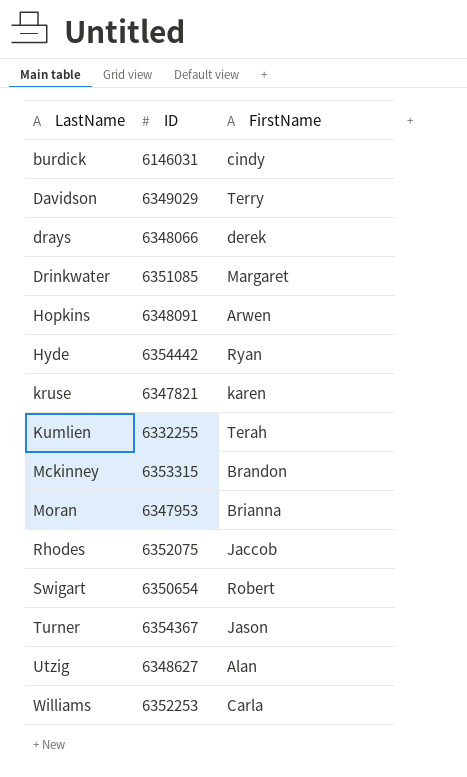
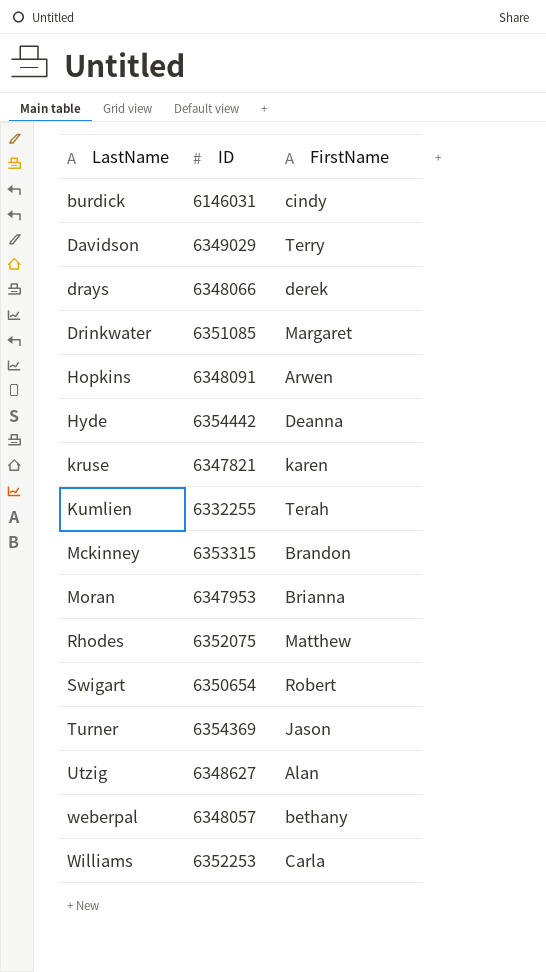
Hyde | FirstName: Ryan -> Deanna
Rhodes | FirstName: Jaccob -> Matthew
Turner | ID: 6354367 -> 6354369
row weberpal: none -> 6348057 | bethany

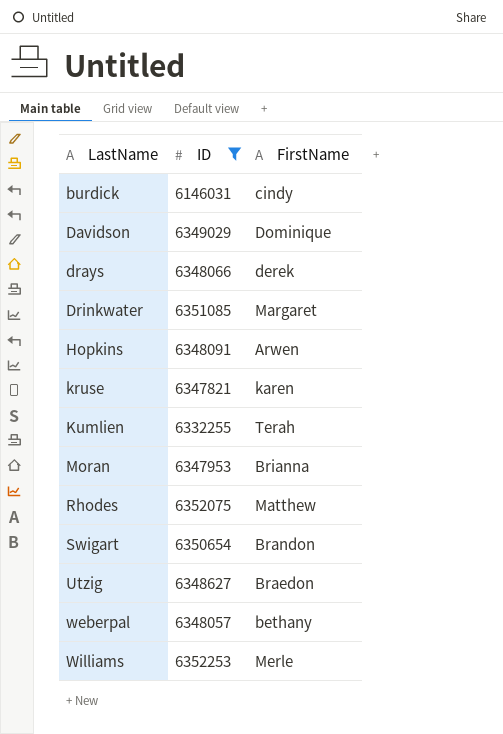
filter: none -> ID <= 6352253
Davidson | FirstName: Terry -> Dominique
Swigart | FirstName: Robert -> Brandon
Utzig | FirstName: Alan -> Braedon
Williams | FirstName: Carla -> Merle

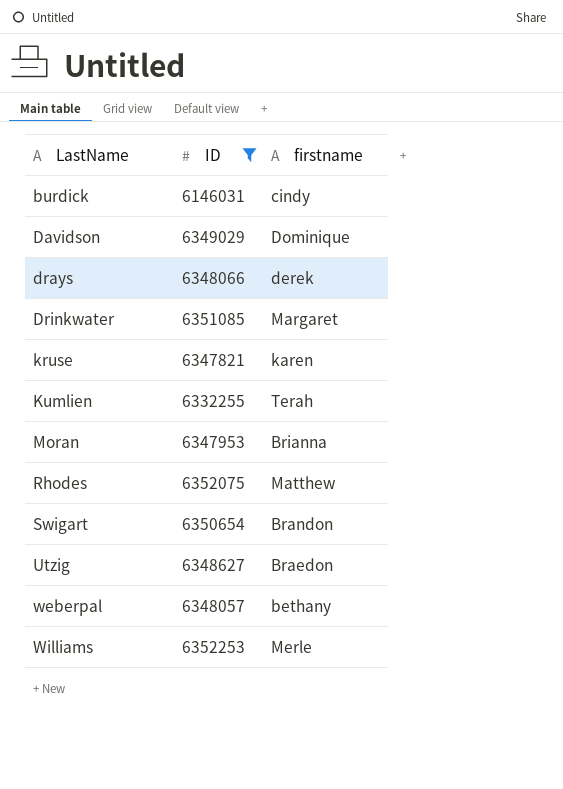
column name: FirstName -> firstname
row Hopkins: 6348091 | Arwen -> none

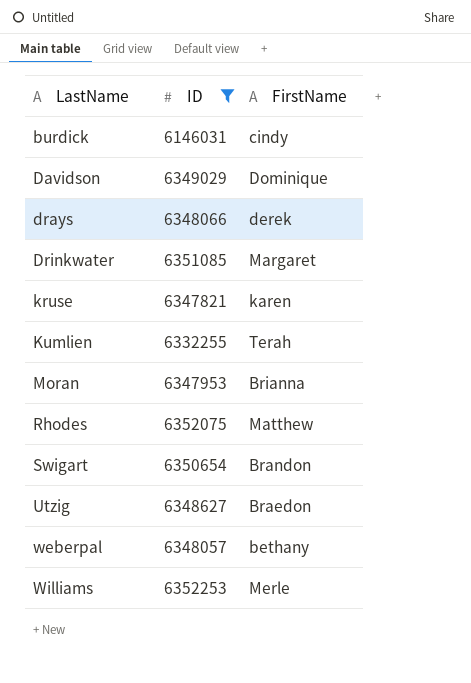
column name: firstname -> FirstName

